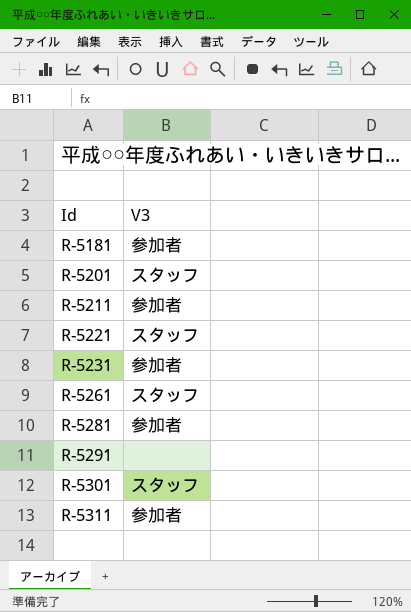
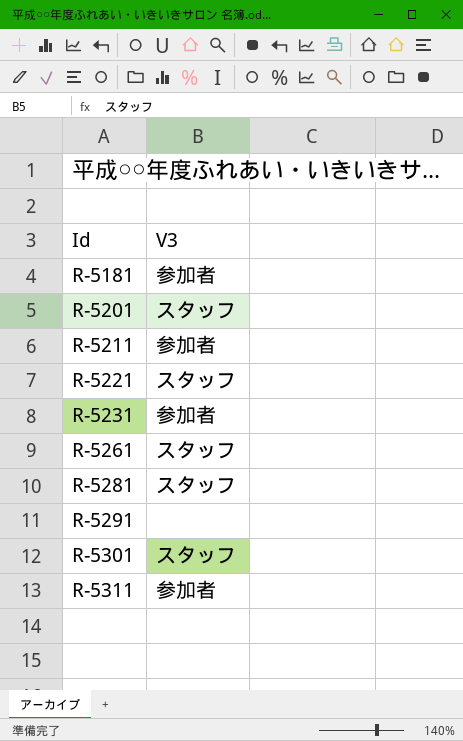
R-5281 | V3: 参加者 -> スタッフ

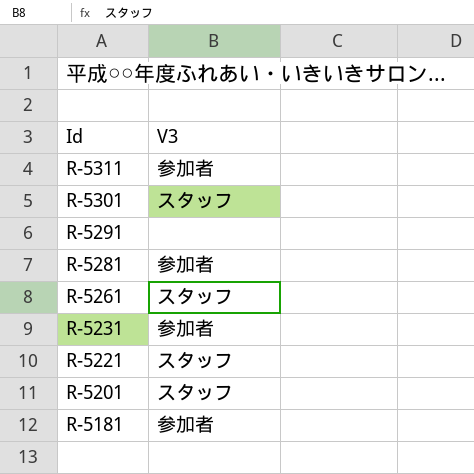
row order: Id ascending -> Id descending
row R-5211: 参加者 -> none
R-5281 | V3: スタッフ -> 参加者

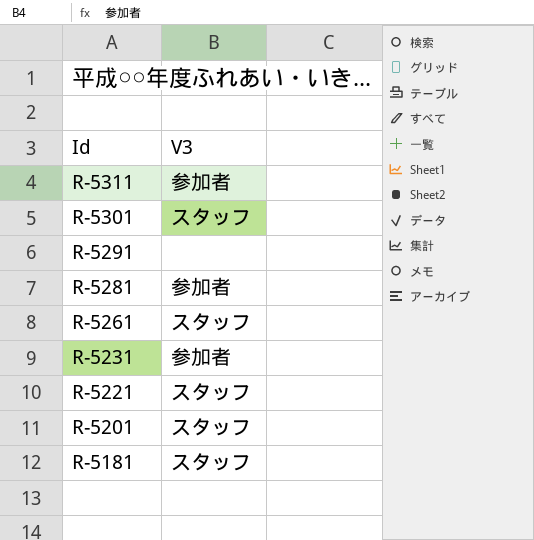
R-5181 | V3: 参加者 -> スタッフ

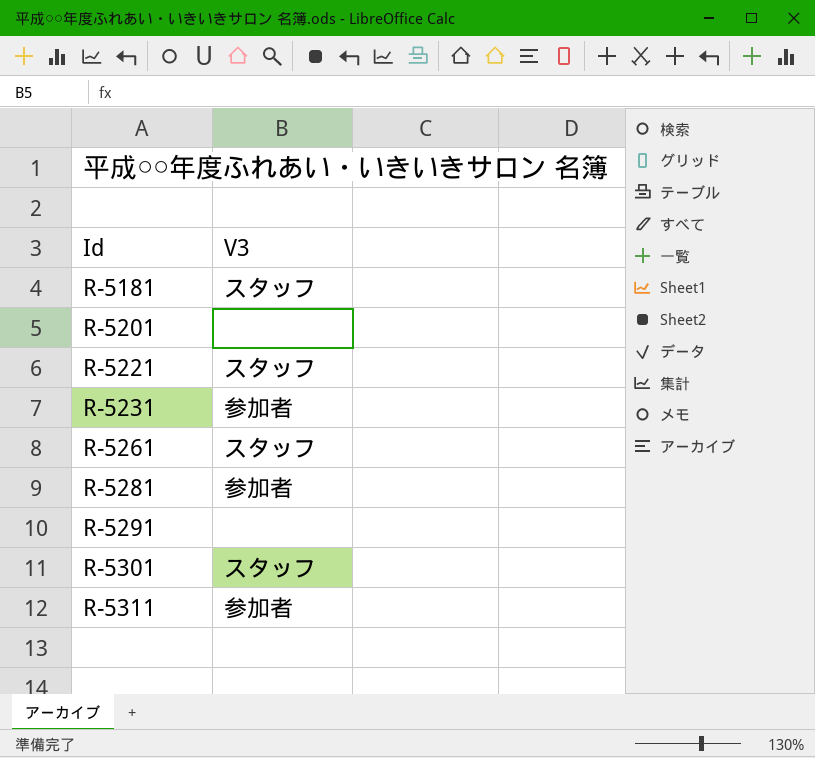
row order: Id descending -> Id ascending
R-5201 | V3: スタッフ -> none

